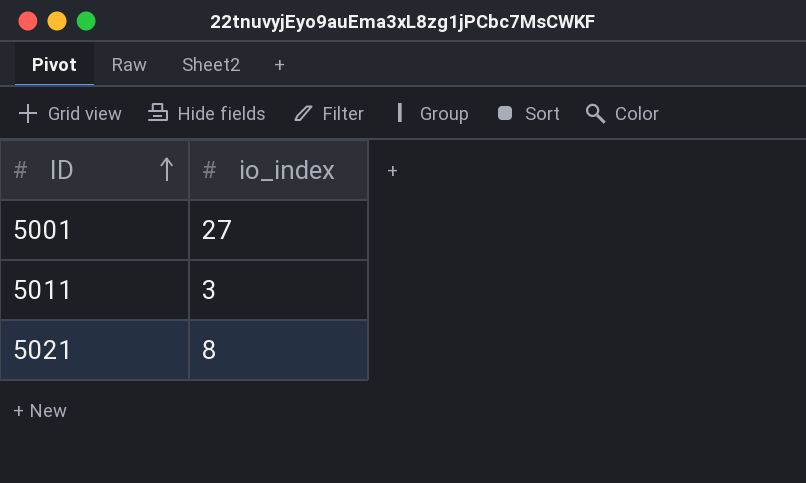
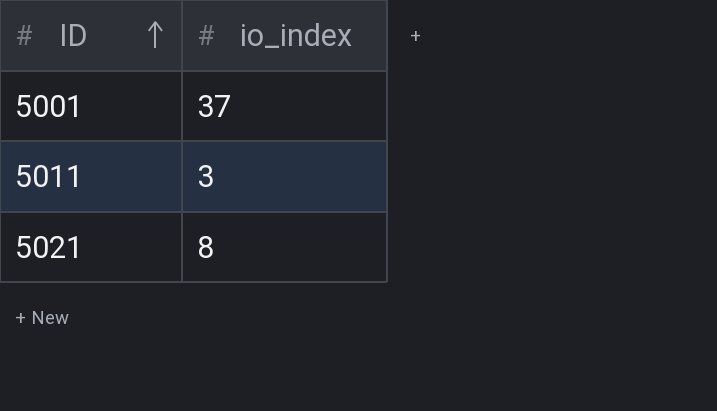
5001 | io_index: 27 -> 37

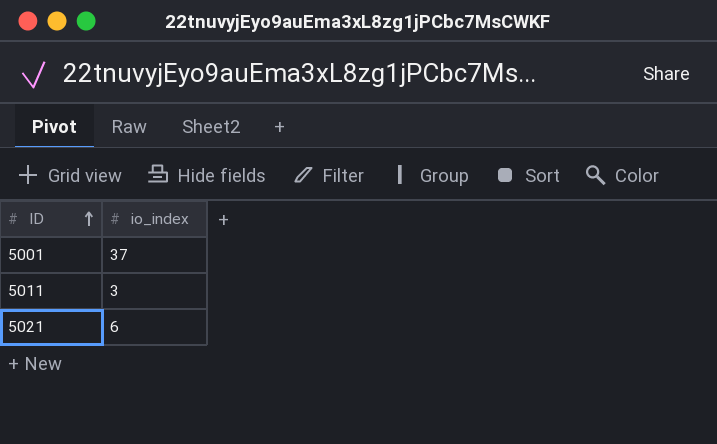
5021 | io_index: 8 -> 6

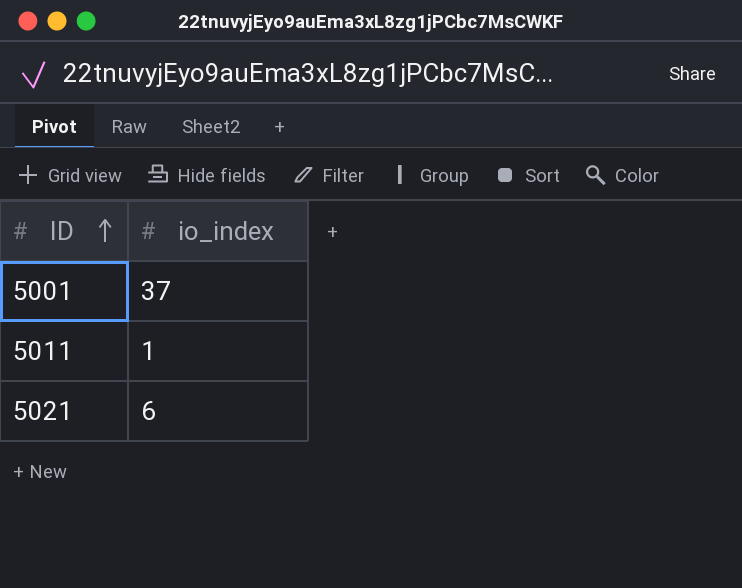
5011 | io_index: 3 -> 1

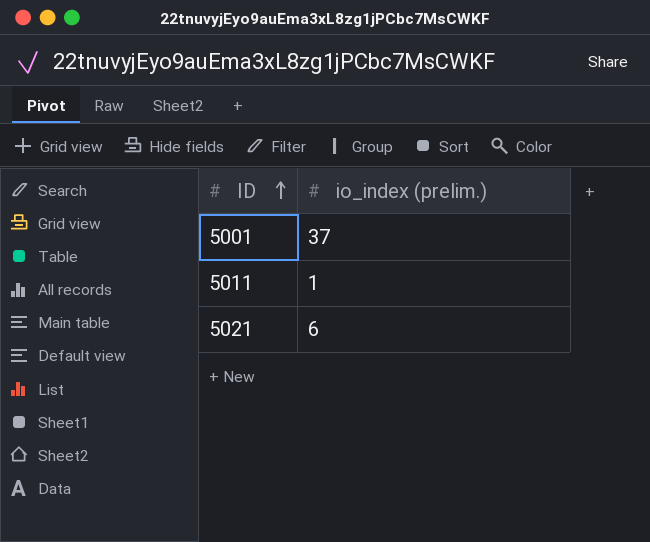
column name: io_index -> io_index (prelim.)

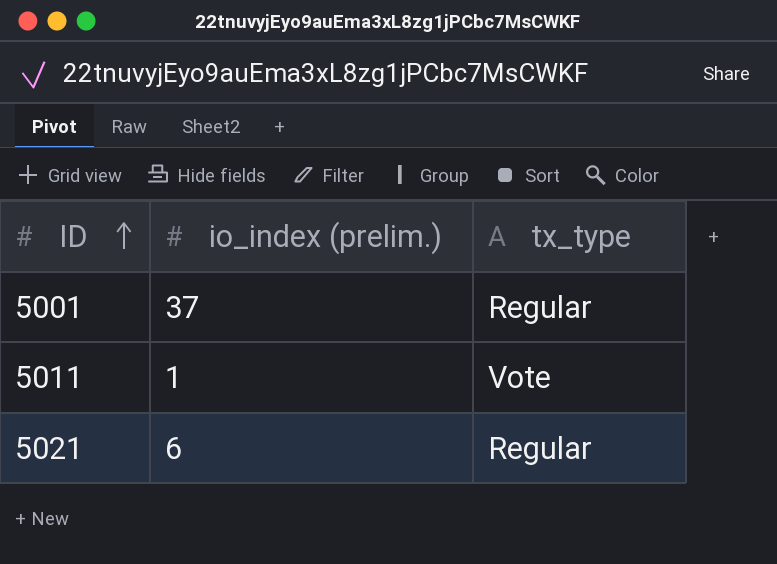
column tx_type | position: none -> 3

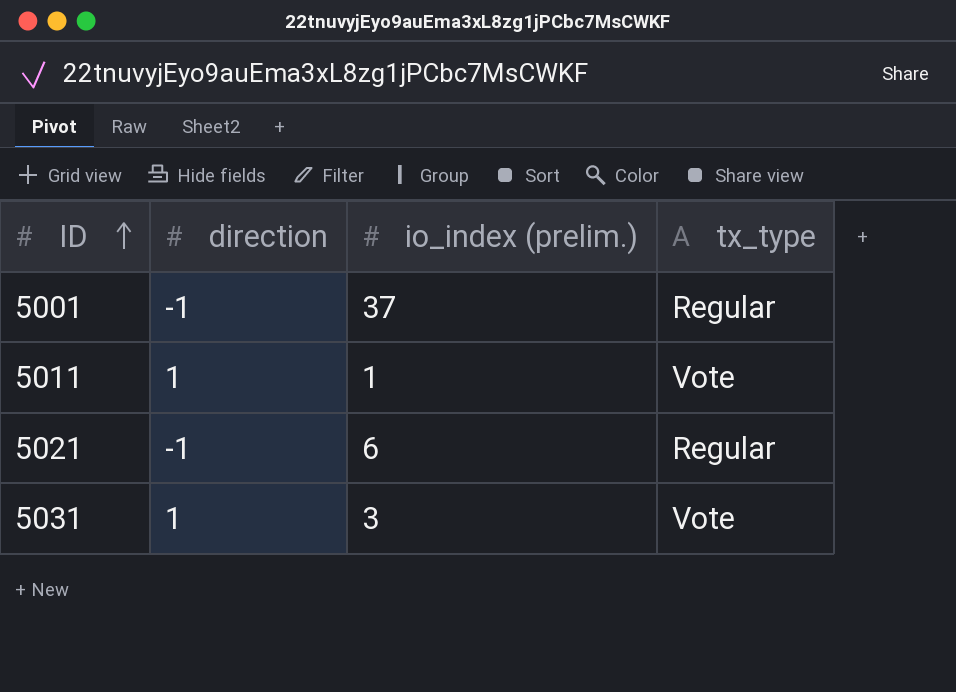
column direction | position: none -> 2
row 5031: none -> 1 | 3 | Vote

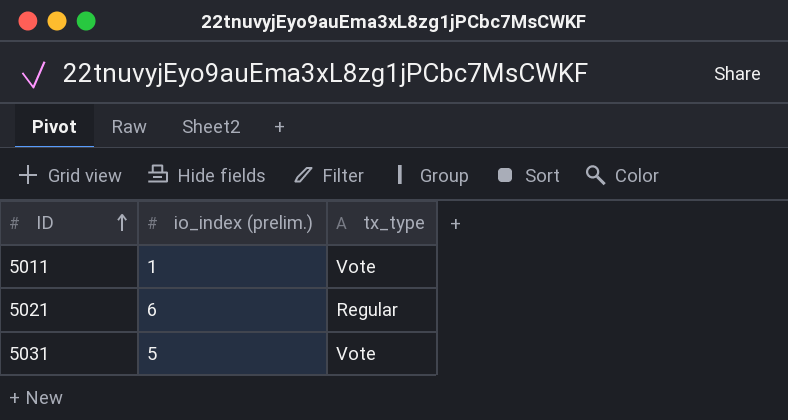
column direction | position: 2 -> none
row 5001: -1 | 37 | Regular -> none
5031 | io_index (prelim.): 3 -> 5

